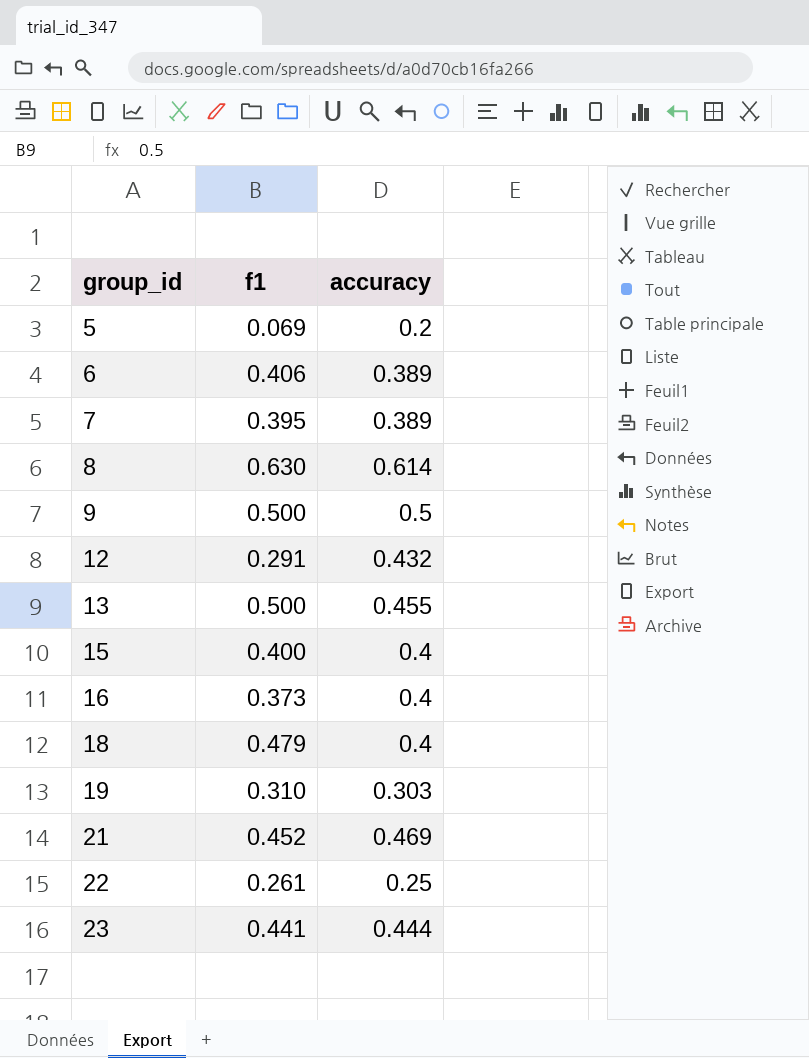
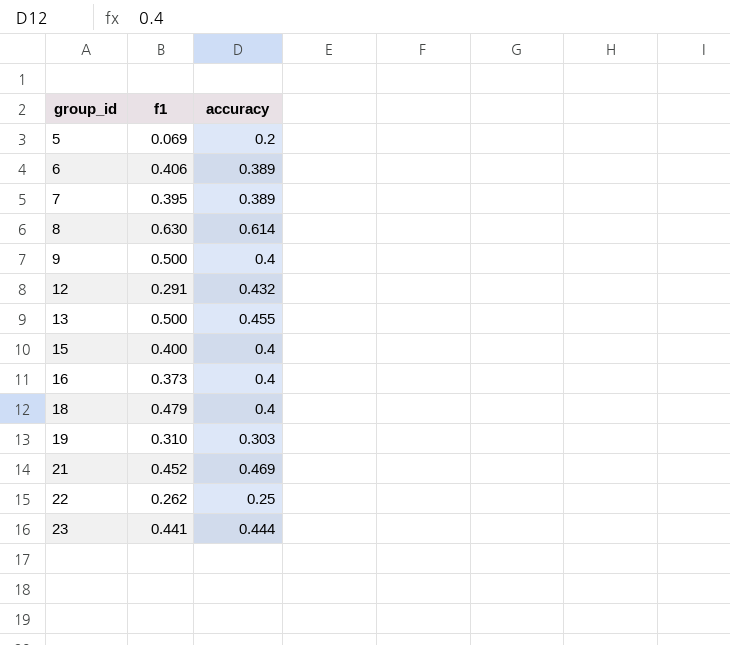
9 | accuracy: 0.5 -> 0.4
22 | f1: 0.261 -> 0.262

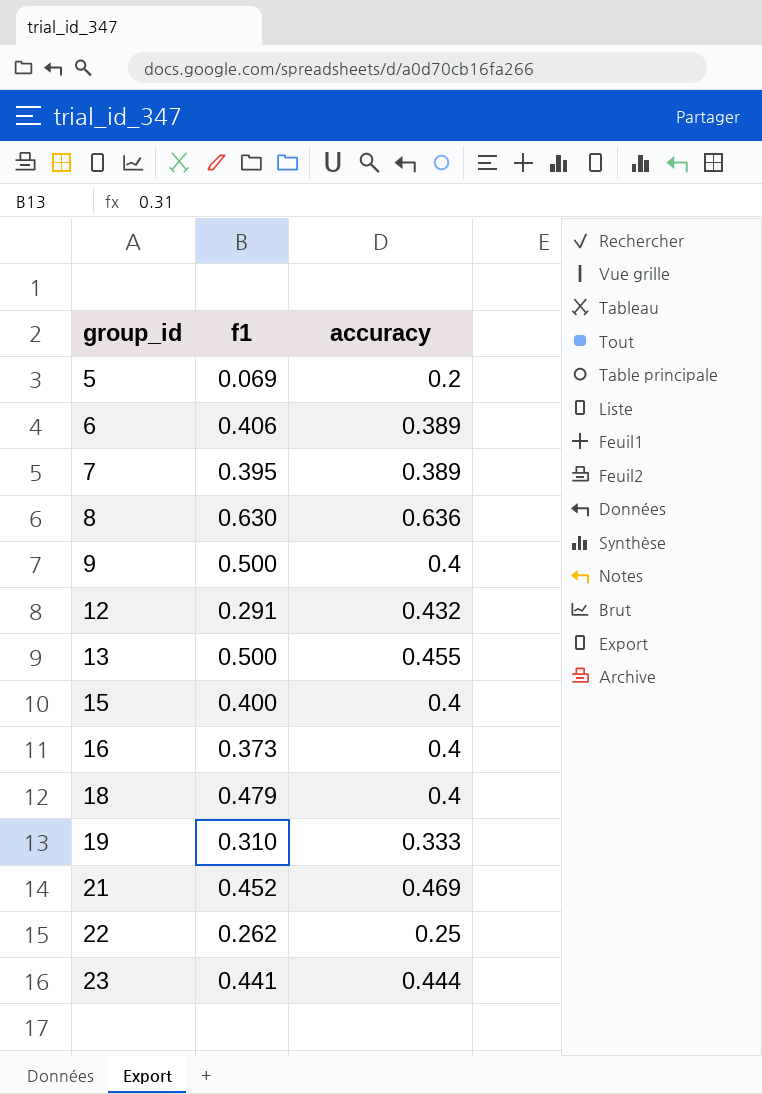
8 | accuracy: 0.614 -> 0.636
19 | accuracy: 0.303 -> 0.333

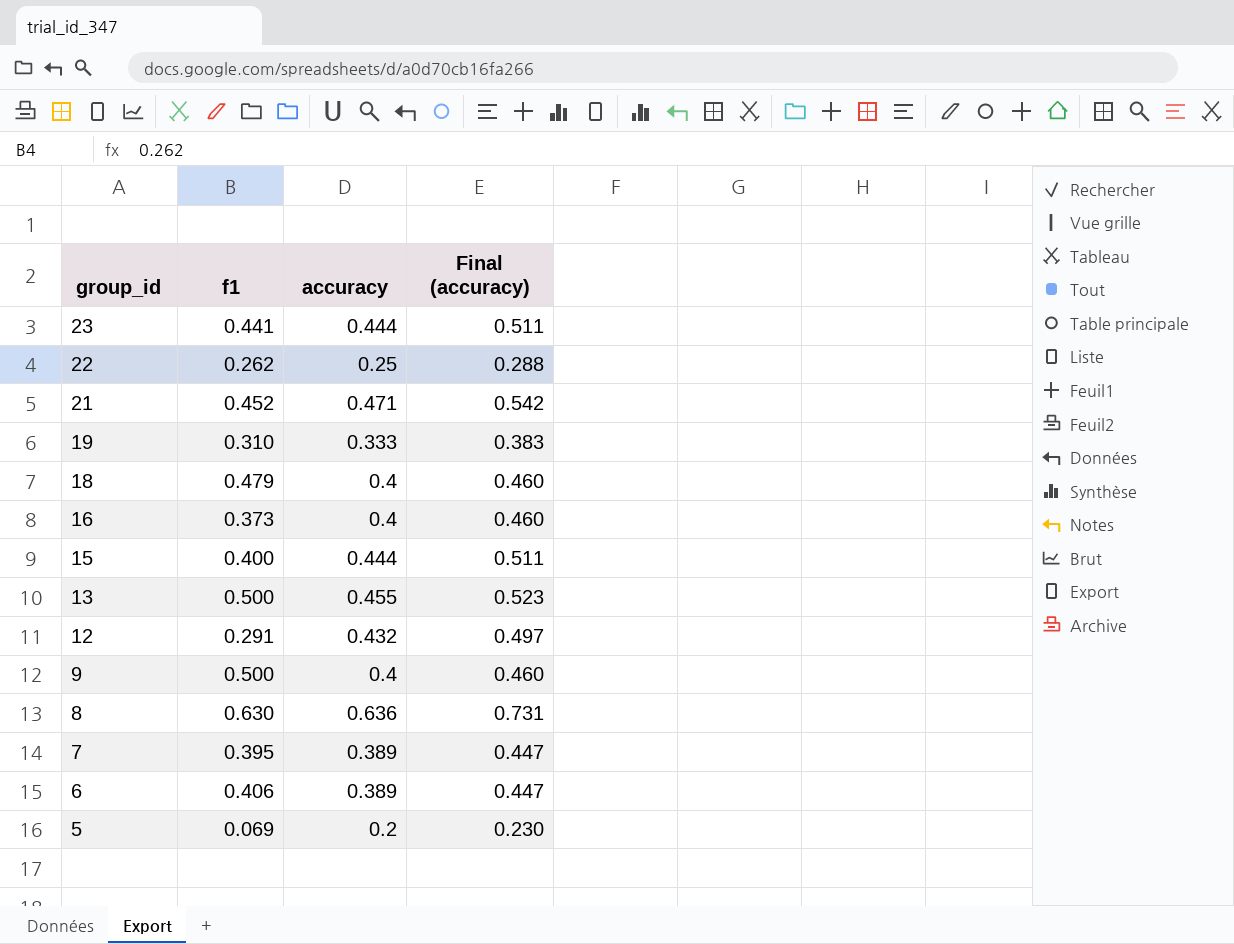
row order: group_id ascending -> group_id descending
column Final (accuracy) | formula: none -> [accuracy] * 1.15
21 | accuracy: 0.469 -> 0.471
15 | accuracy: 0.4 -> 0.444

